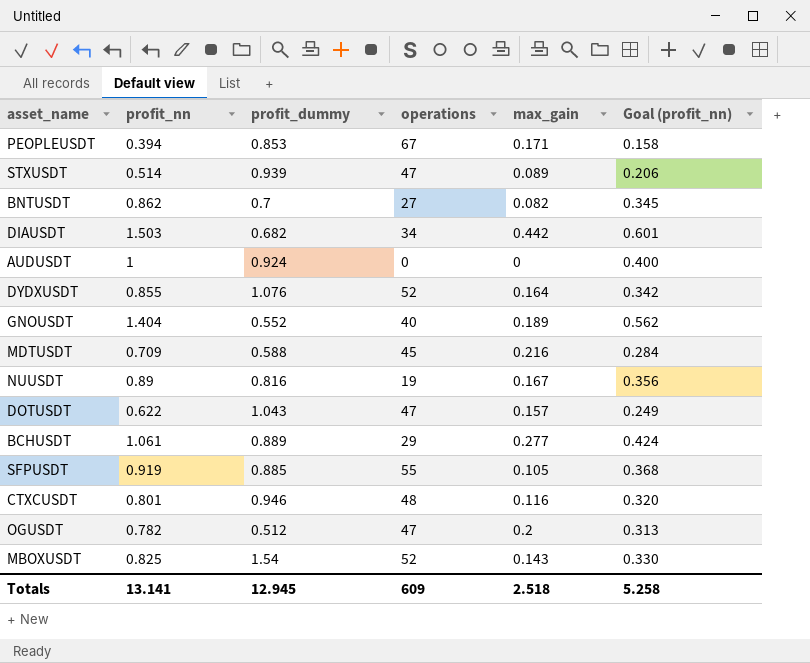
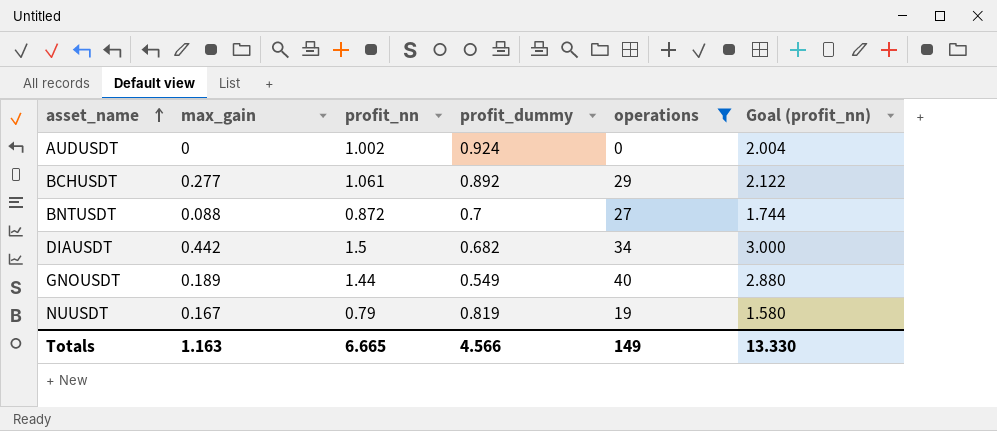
filter: none -> operations <= 40
row order: none -> asset_name ascending
column max_gain | position: 5 -> 2
column Goal (profit_nn) | formula: [profit_nn] * 0.4 -> [profit_nn] * 2
AUDUSDT | profit_nn: 1 -> 1.002
BCHUSDT | profit_dummy: 0.889 -> 0.892
BNTUSDT | max_gain: 0.082 -> 0.088
BNTUSDT | profit_nn: 0.862 -> 0.872
DIAUSDT | profit_nn: 1.503 -> 1.5
GNOUSDT | profit_nn: 1.404 -> 1.44
GNOUSDT | profit_dummy: 0.552 -> 0.549
NUUSDT | profit_nn: 0.89 -> 0.79
NUUSDT | profit_dummy: 0.816 -> 0.819
Totals | max_gain: 2.518 -> 1.163
Totals | profit_nn: 13.141 -> 6.665
Totals | profit_dummy: 12.945 -> 4.566
Totals | operations: 609 -> 149
Totals | Goal (profit_nn): 5.258 -> 13.330

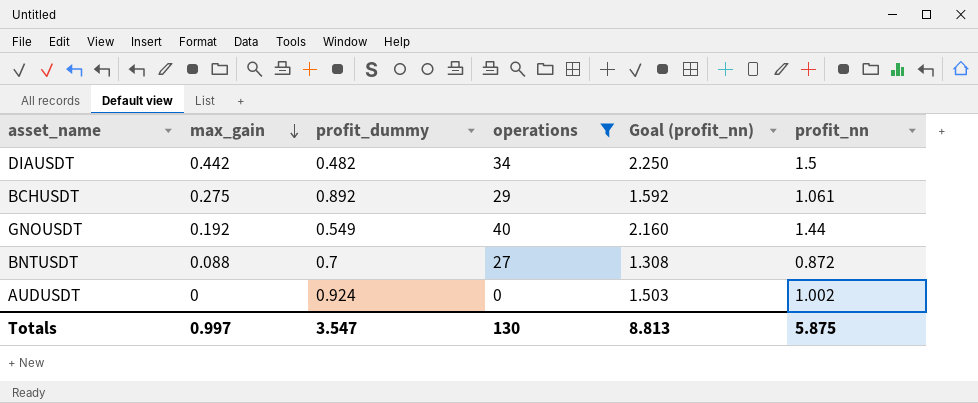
row order: asset_name ascending -> max_gain descending
column Goal (profit_nn) | formula: [profit_nn] * 2 -> [profit_nn] * 1.5
column profit_nn | position: 3 -> 6
row NUUSDT: 0.167 | 0.79 | 0.819 | 19 | 1.580 -> none
DIAUSDT | profit_dummy: 0.682 -> 0.482
BCHUSDT | max_gain: 0.277 -> 0.275
GNOUSDT | max_gain: 0.189 -> 0.192
Totals | max_gain: 1.163 -> 0.997
Totals | profit_dummy: 4.566 -> 3.547
Totals | operations: 149 -> 130
Totals | Goal (profit_nn): 13.330 -> 8.813
Totals | profit_nn: 6.665 -> 5.875

